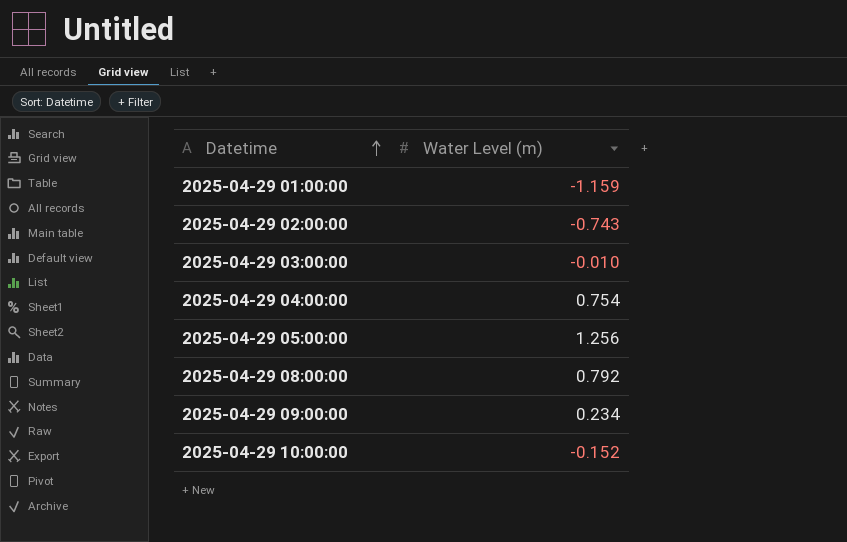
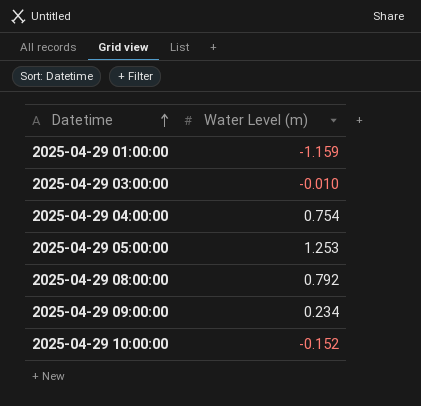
row 2025-04-29 02:00:00: -0.743 -> none
2025-04-29 05:00:00 | Water Level (m): 1.256 -> 1.253

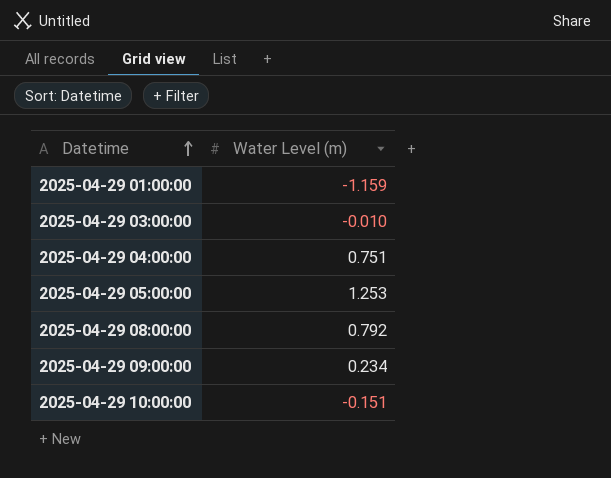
2025-04-29 04:00:00 | Water Level (m): 0.754 -> 0.751
2025-04-29 10:00:00 | Water Level (m): -0.152 -> -0.151

